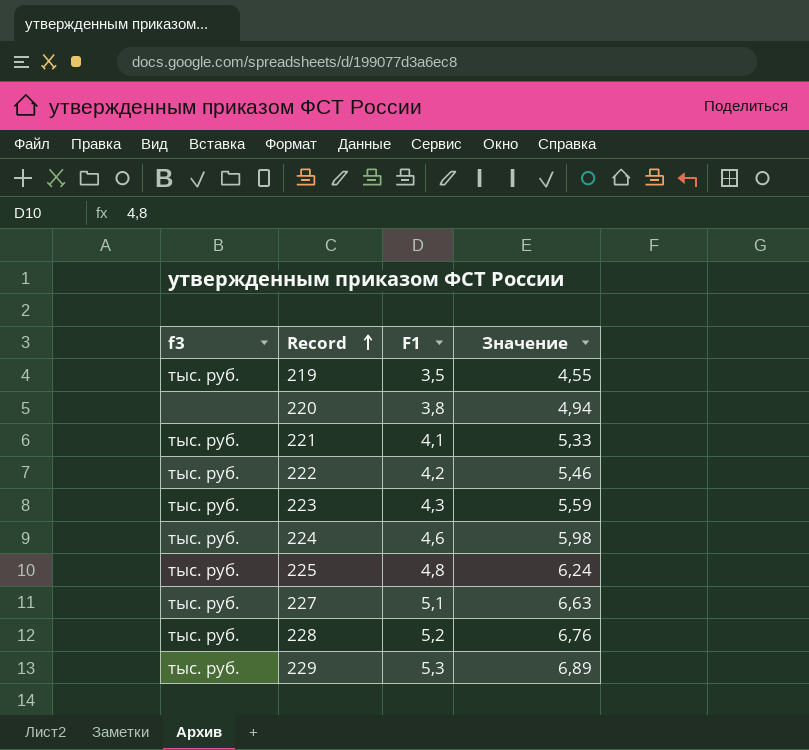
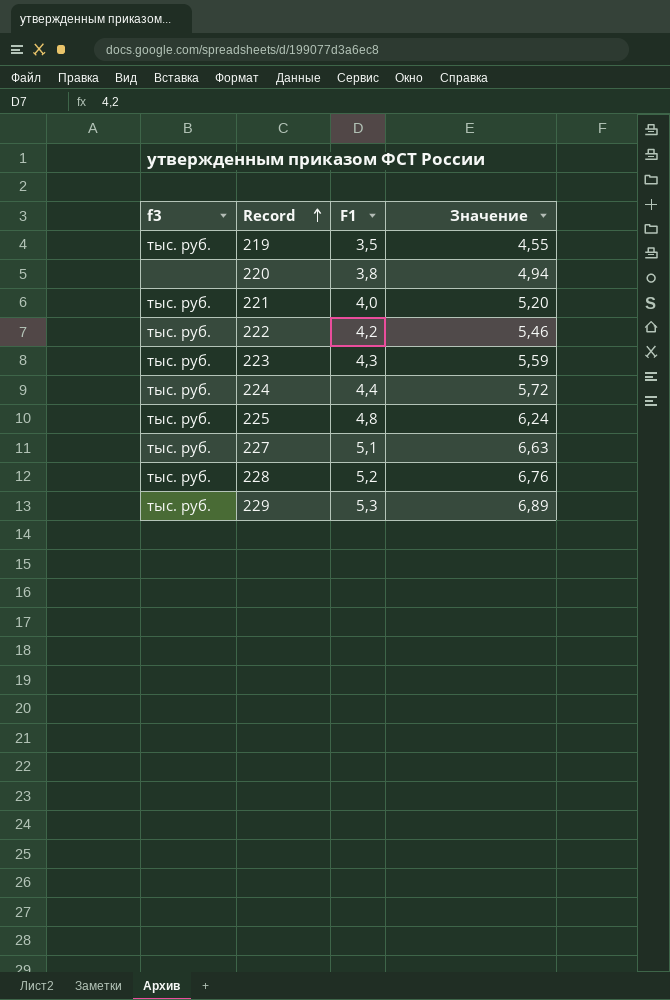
221 | F1: 4,1 -> 4,0
221 | Значение: 5,33 -> 5,20
224 | F1: 4,6 -> 4,4
224 | Значение: 5,98 -> 5,72

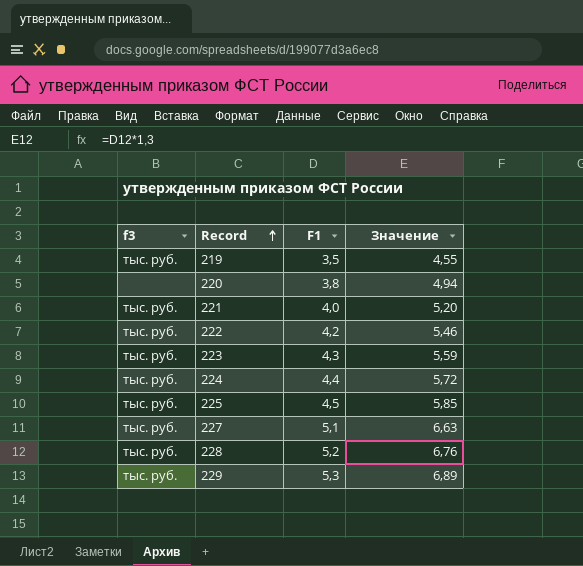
225 | F1: 4,8 -> 4,5
225 | Значение: 6,24 -> 5,85

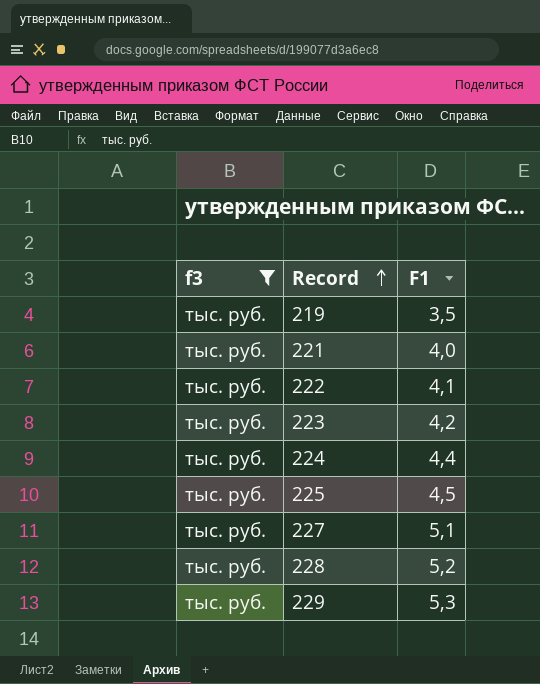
filter: none -> f3 = тыс. руб.
column Значение | formula: [F1] * 1,3 -> none
222 | F1: 4,2 -> 4,1
223 | F1: 4,3 -> 4,2

